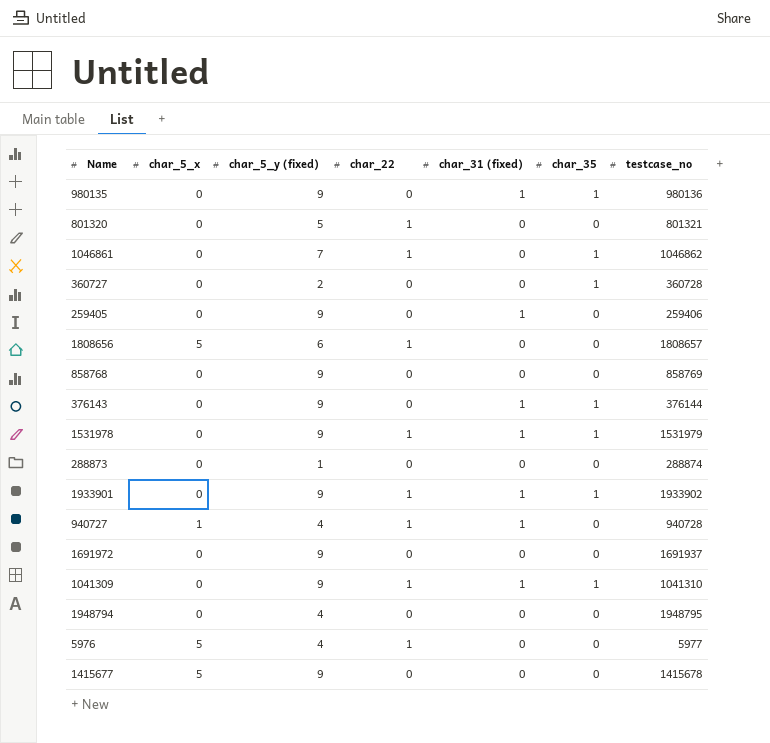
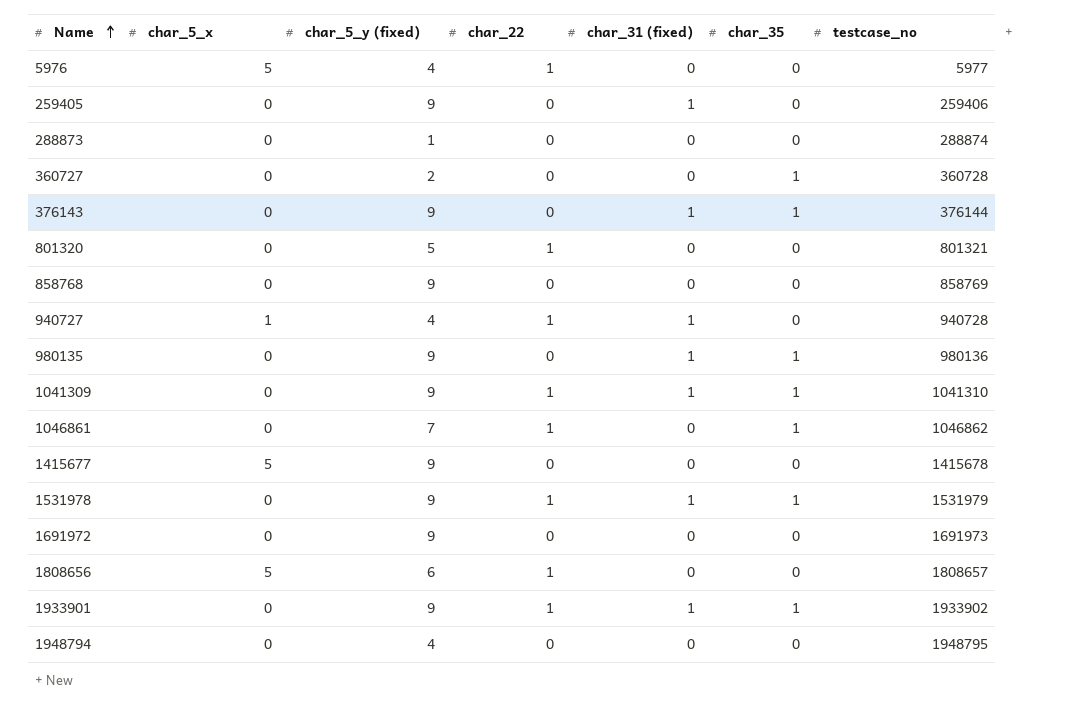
row order: none -> Name ascending
1691972 | testcase_no: 1691937 -> 1691973

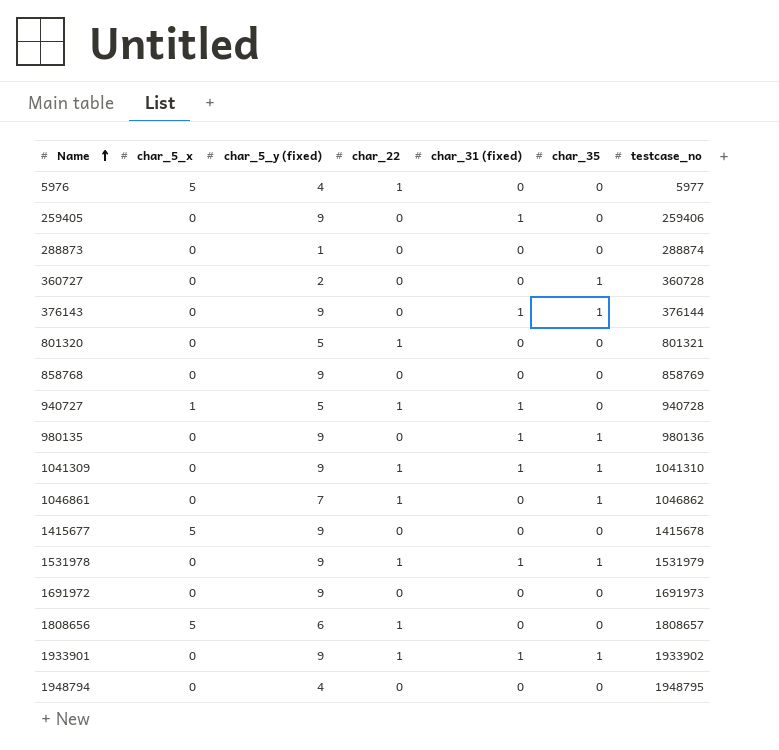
940727 | char_5_y (fixed): 4 -> 5

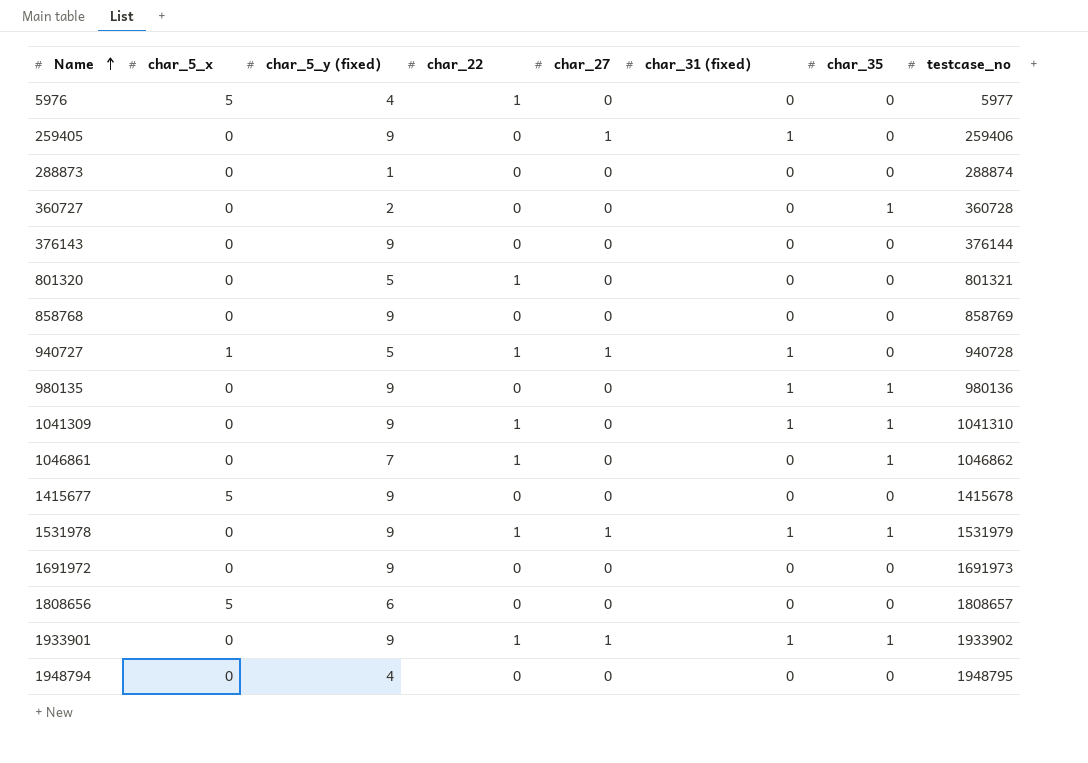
column char_27 | position: none -> 5
376143 | char_31 (fixed): 1 -> 0
376143 | char_35: 1 -> 0
1808656 | char_22: 1 -> 0

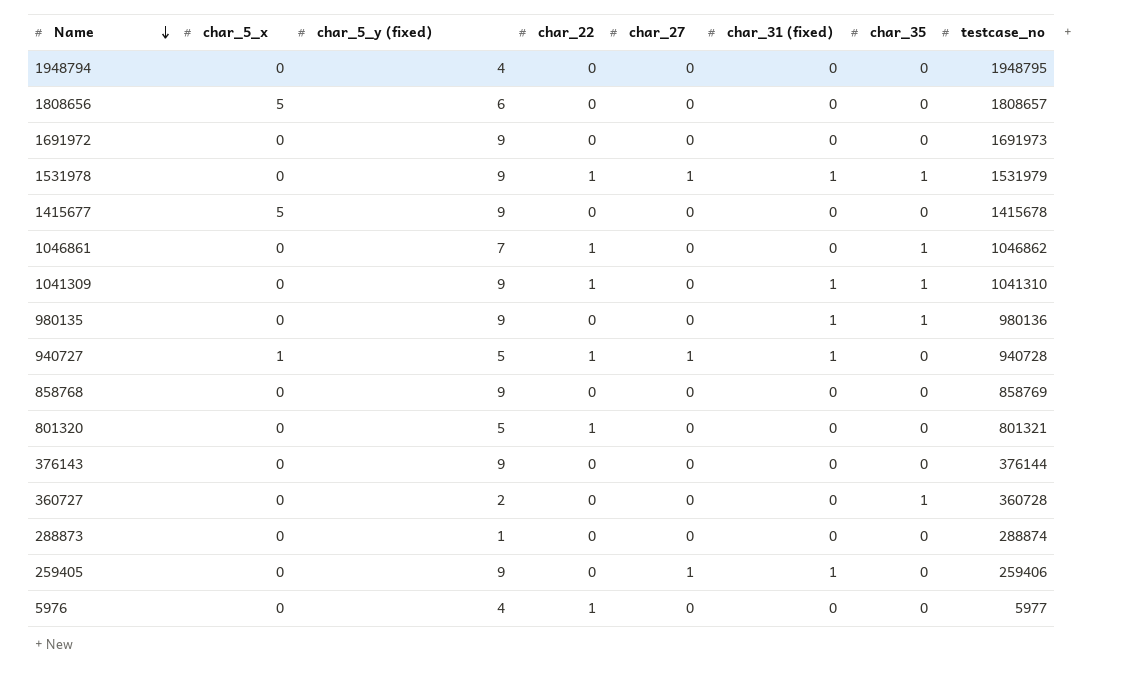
row order: Name ascending -> Name descending
row 1933901: 0 | 9 | 1 | 1 | 1 | 1 | 1933902 -> none
5976 | char_5_x: 5 -> 0

